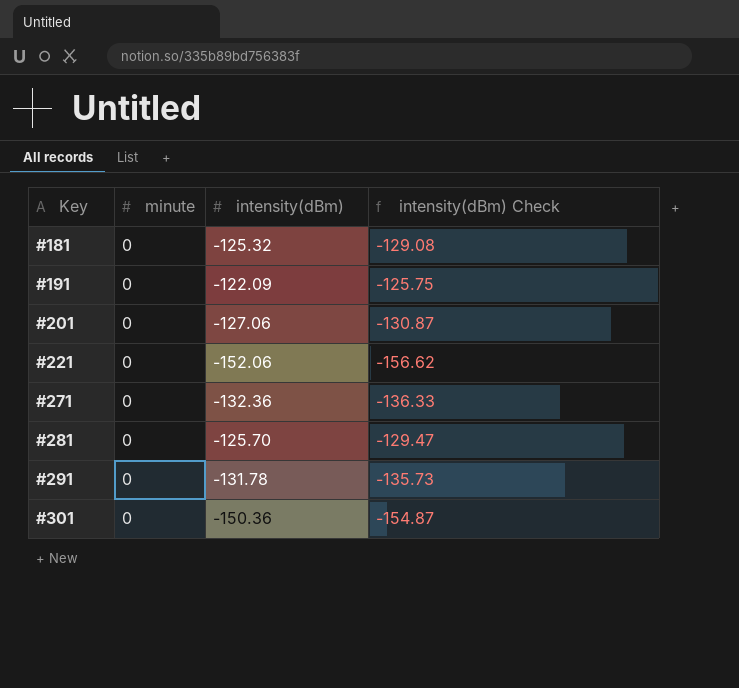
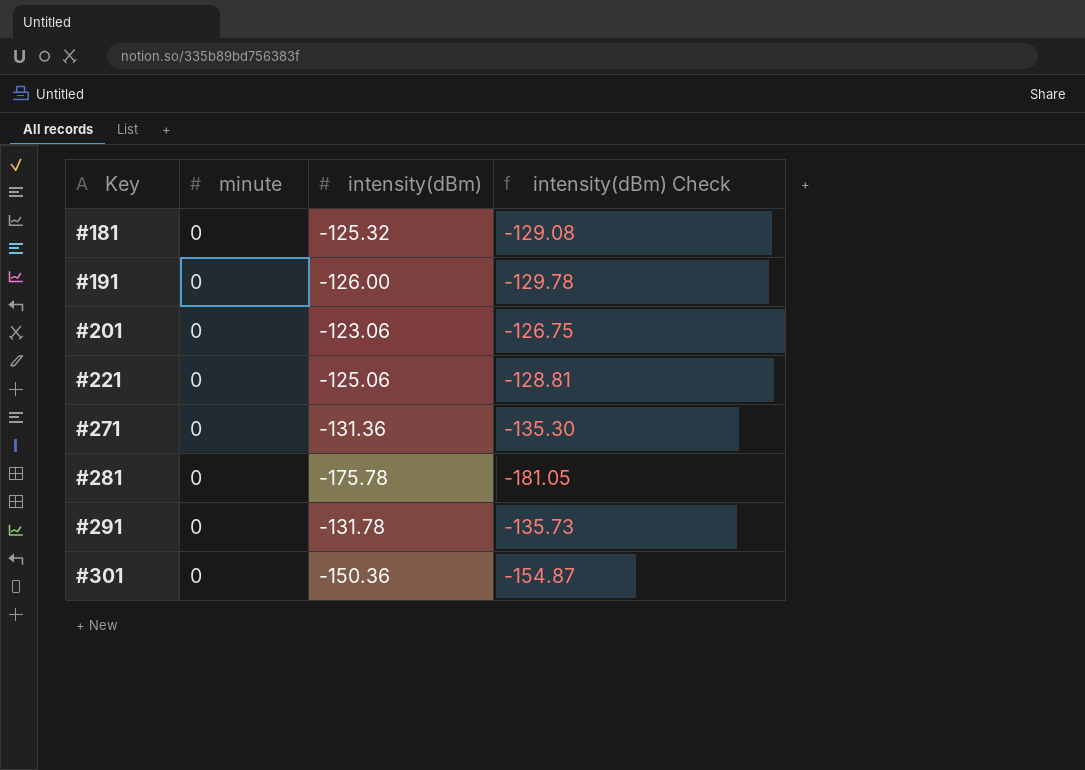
#191 | intensity(dBm): -122.09 -> -126.00
#191 | intensity(dBm) Check: -125.75 -> -129.78
#201 | intensity(dBm): -127.06 -> -123.06
#201 | intensity(dBm) Check: -130.87 -> -126.75
#221 | intensity(dBm): -152.06 -> -125.06
#221 | intensity(dBm) Check: -156.62 -> -128.81
#271 | intensity(dBm): -132.36 -> -131.36
#271 | intensity(dBm) Check: -136.33 -> -135.30
#281 | intensity(dBm): -125.70 -> -175.78
#281 | intensity(dBm) Check: -129.47 -> -181.05

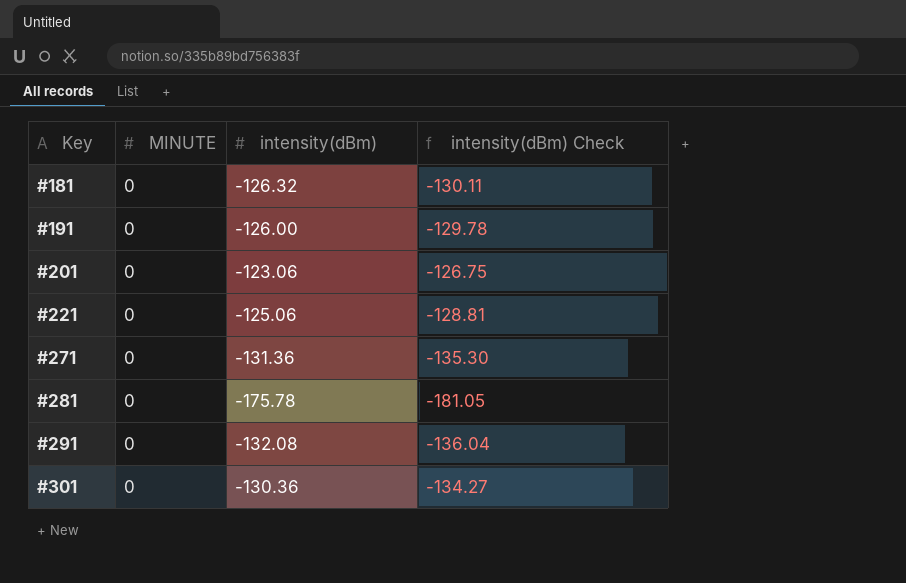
column name: minute -> MINUTE
#181 | intensity(dBm): -125.32 -> -126.32
#181 | intensity(dBm) Check: -129.08 -> -130.11
#291 | intensity(dBm): -131.78 -> -132.08
#291 | intensity(dBm) Check: -135.73 -> -136.04
#301 | intensity(dBm): -150.36 -> -130.36
#301 | intensity(dBm) Check: -154.87 -> -134.27

